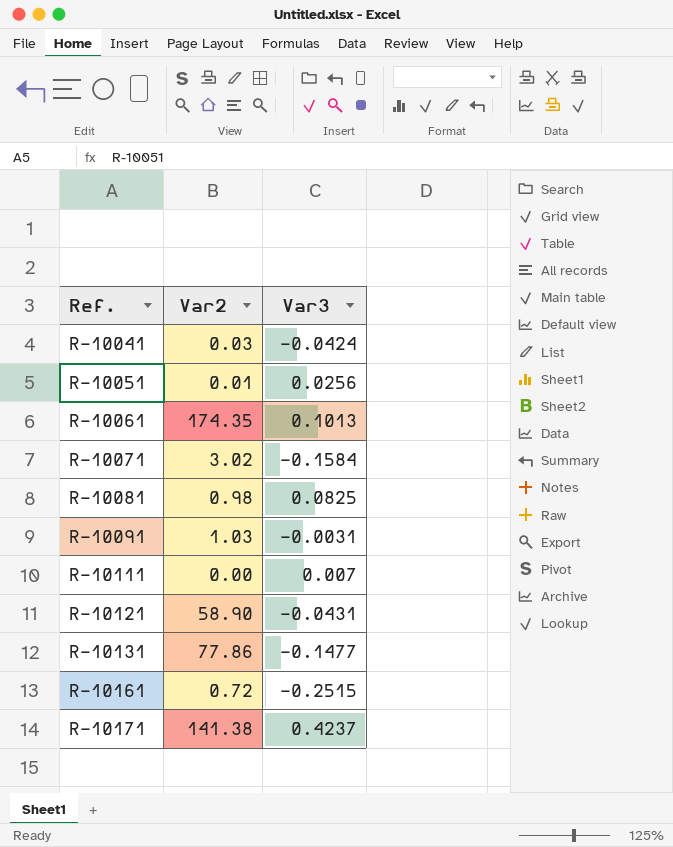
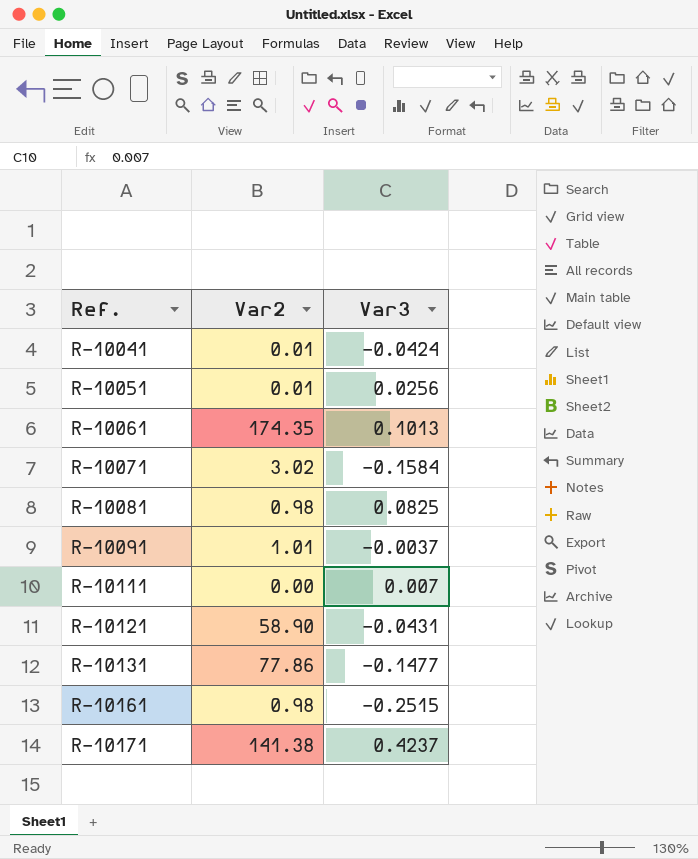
R-10041 | Var2: 0.03 -> 0.01
R-10091 | Var2: 1.03 -> 1.01
R-10091 | Var3: -0.0031 -> -0.0037
R-10161 | Var2: 0.72 -> 0.98

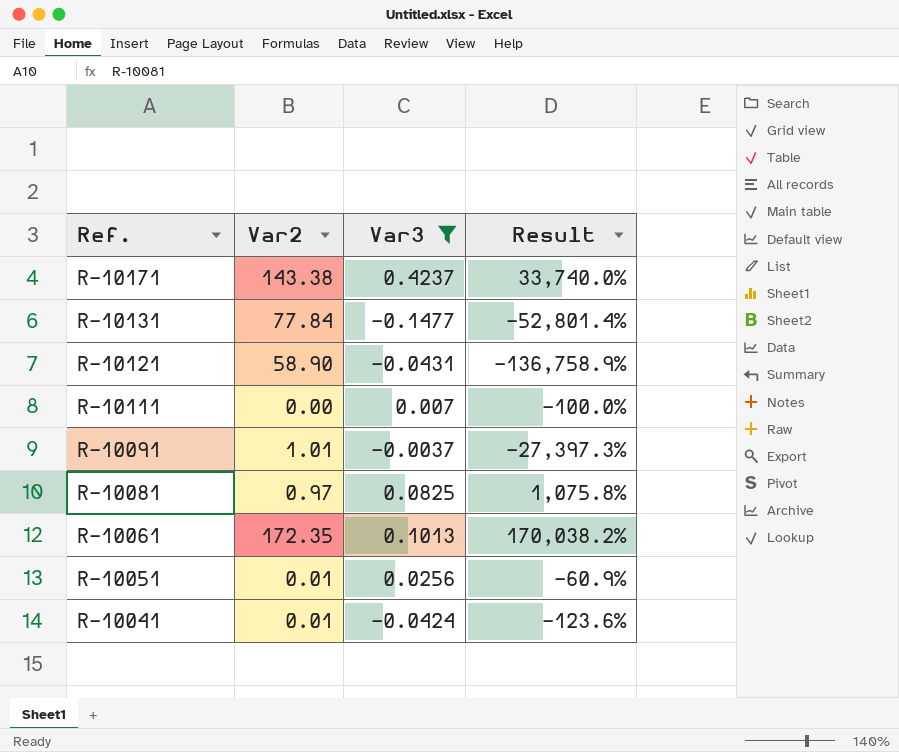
filter: none -> Var3 >= -0.1477
row order: Ref. ascending -> Ref. descending
column Result | formula: none -> ([Var2] - [Var3]) / [Var3]
R-10171 | Var2: 141.38 -> 143.38
R-10131 | Var2: 77.86 -> 77.84
R-10081 | Var2: 0.98 -> 0.97
R-10061 | Var2: 174.35 -> 172.35

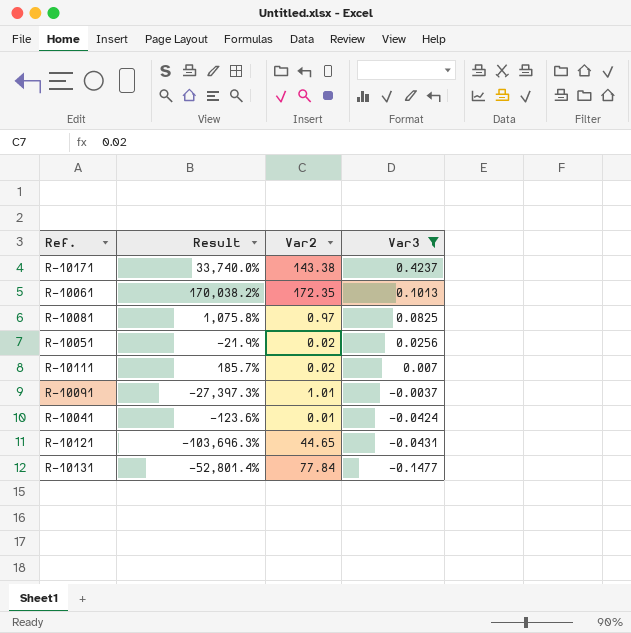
row order: Ref. descending -> Var3 descending
column Result | position: 4 -> 2
R-10051 | Result: -60.9% -> -21.9%
R-10051 | Var2: 0.01 -> 0.02
R-10111 | Result: -100.0% -> 185.7%
R-10111 | Var2: 0.00 -> 0.02
R-10121 | Result: -136,758.9% -> -103,696.3%
R-10121 | Var2: 58.90 -> 44.65

